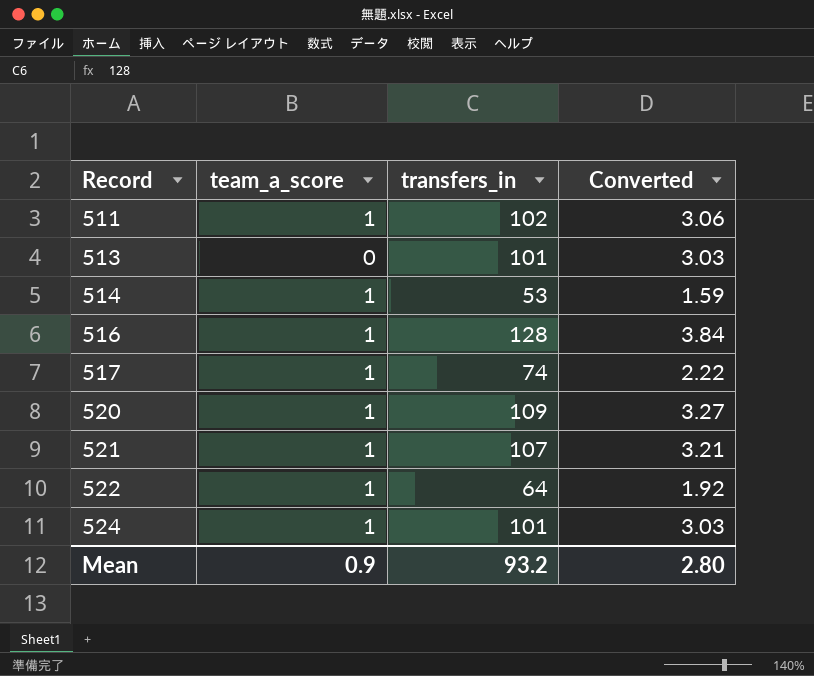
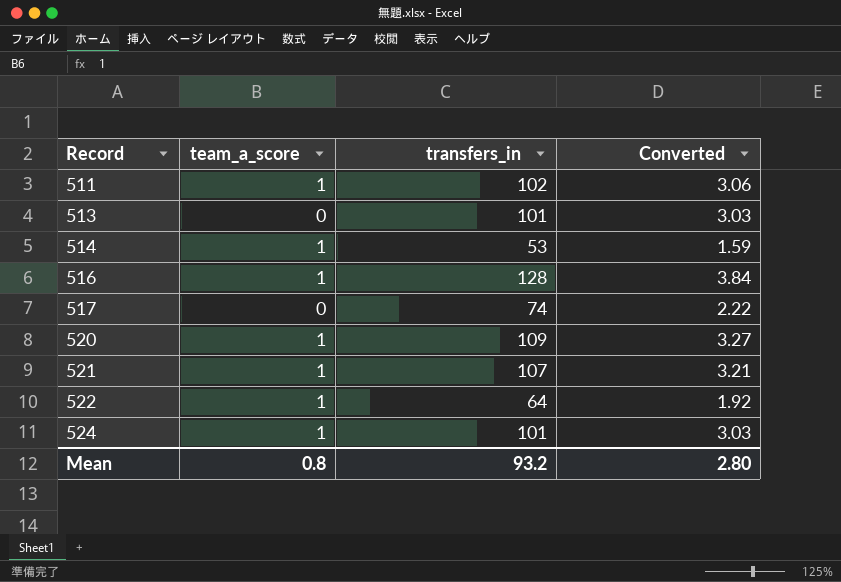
517 | team_a_score: 1 -> 0
Mean | team_a_score: 0.9 -> 0.8

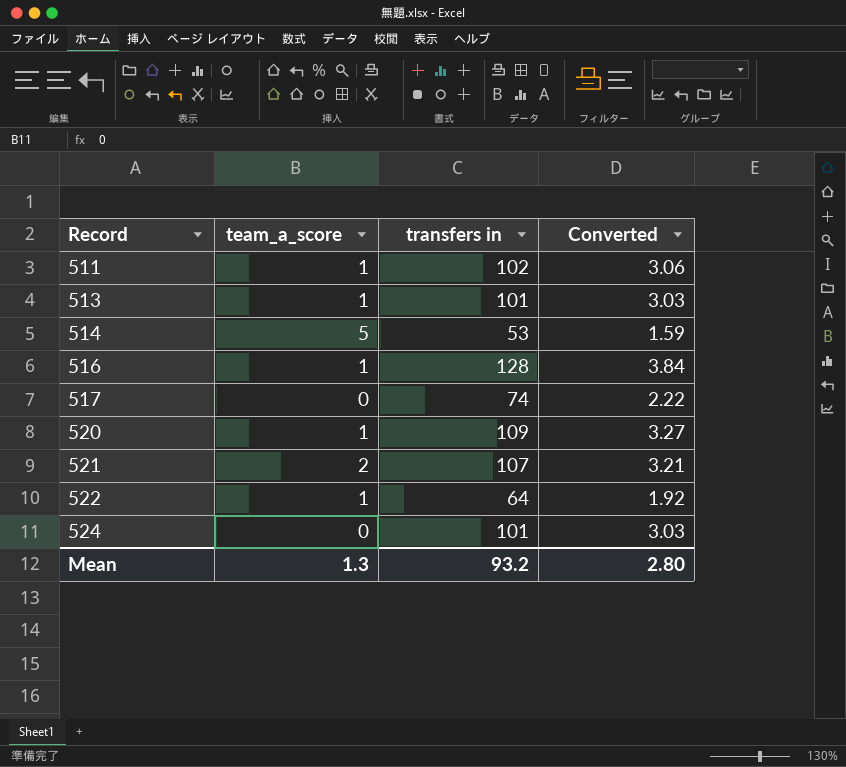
column name: transfers_in -> transfers in
513 | team_a_score: 0 -> 1
514 | team_a_score: 1 -> 5
521 | team_a_score: 1 -> 2
524 | team_a_score: 1 -> 0
Mean | team_a_score: 0.8 -> 1.3

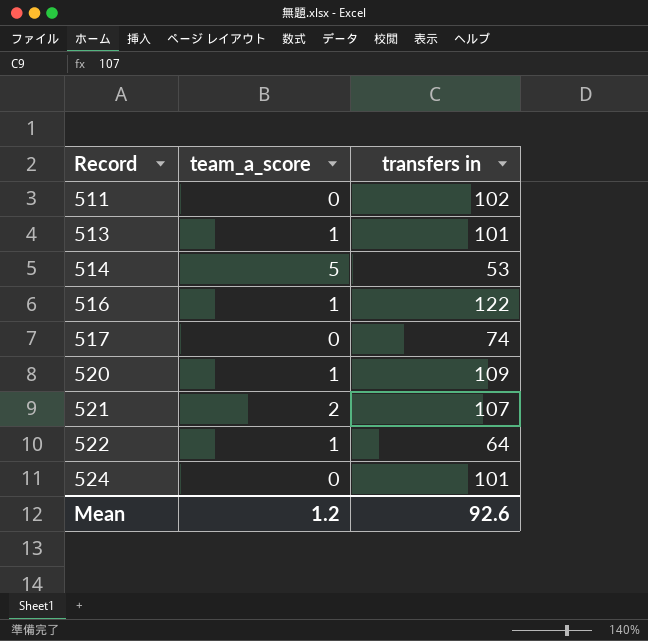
column Converted | formula: [transfers in] * 0.03 -> none
511 | team_a_score: 1 -> 0
516 | transfers in: 128 -> 122
Mean | team_a_score: 1.3 -> 1.2
Mean | transfers in: 93.2 -> 92.6

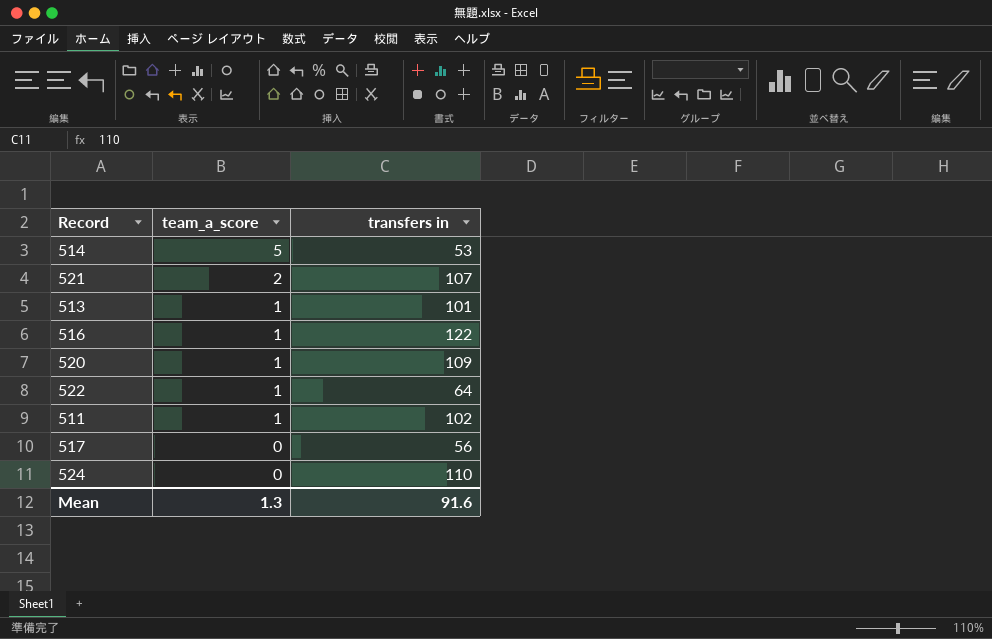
row order: Record ascending -> team_a_score descending
511 | team_a_score: 0 -> 1
517 | transfers in: 74 -> 56
524 | transfers in: 101 -> 110
Mean | team_a_score: 1.2 -> 1.3
Mean | transfers in: 92.6 -> 91.6

